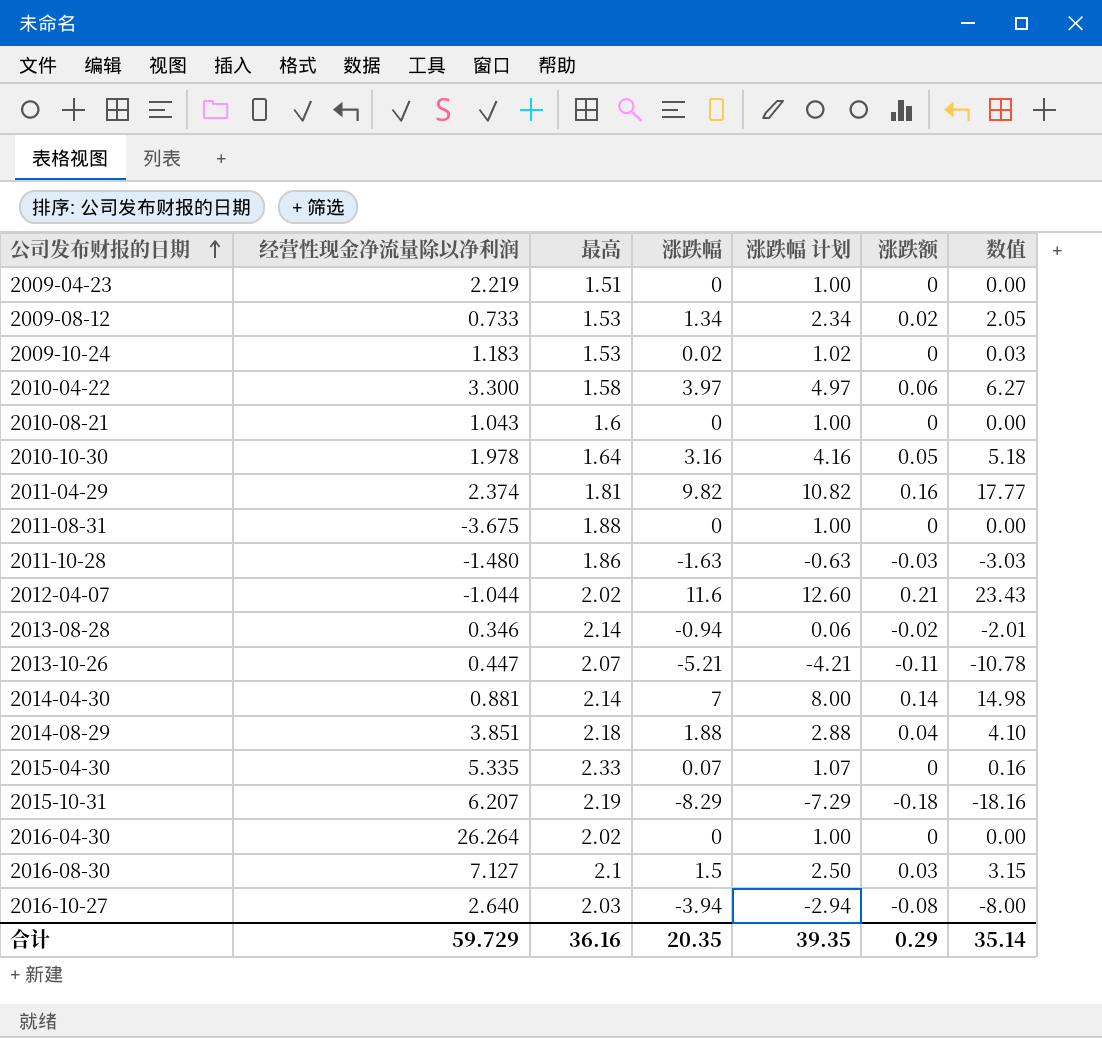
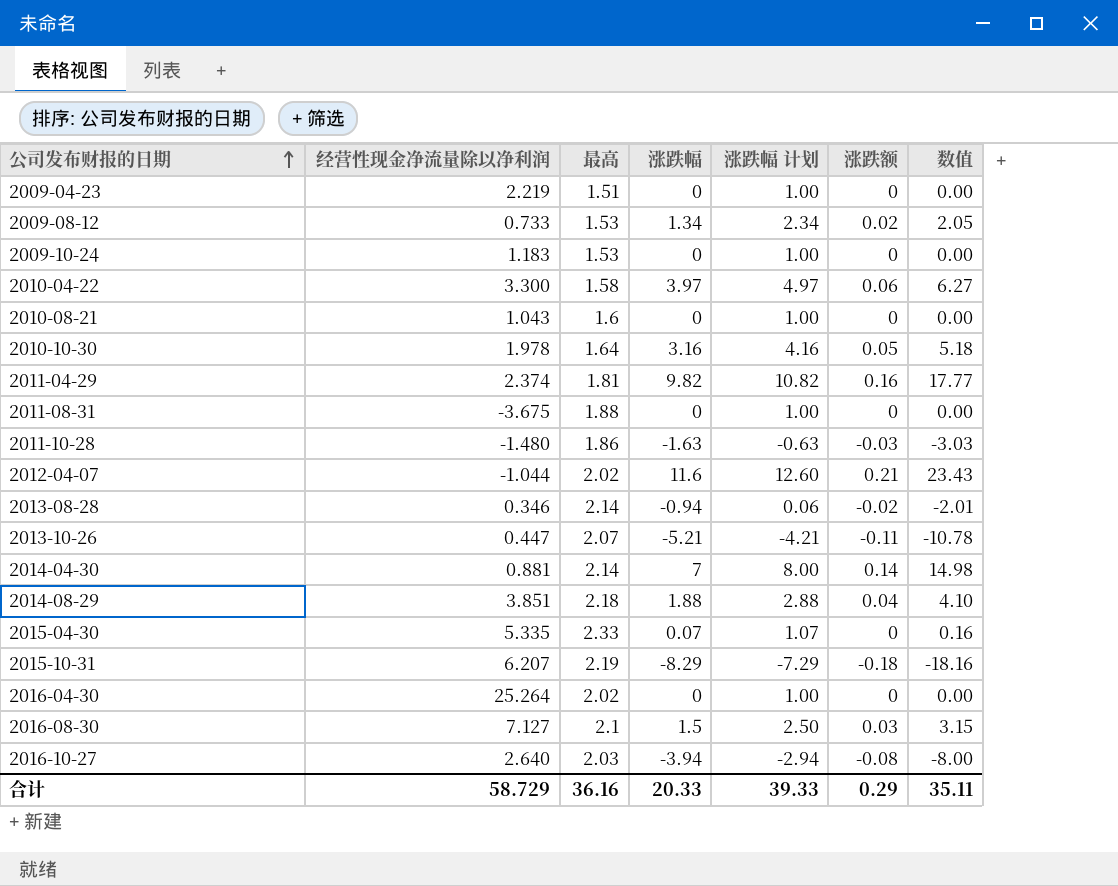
2009-10-24 | 涨跌幅: 0.02 -> 0
2009-10-24 | 涨跌幅 计划: 1.02 -> 1.00
2009-10-24 | 数值: 0.03 -> 0.00
2016-04-30 | 经营性现金净流量除以净利润: 26.264 -> 25.264
合计 | 经营性现金净流量除以净利润: 59.729 -> 58.729
合计 | 涨跌幅: 20.35 -> 20.33
合计 | 涨跌幅 计划: 39.35 -> 39.33
合计 | 数值: 35.14 -> 35.11

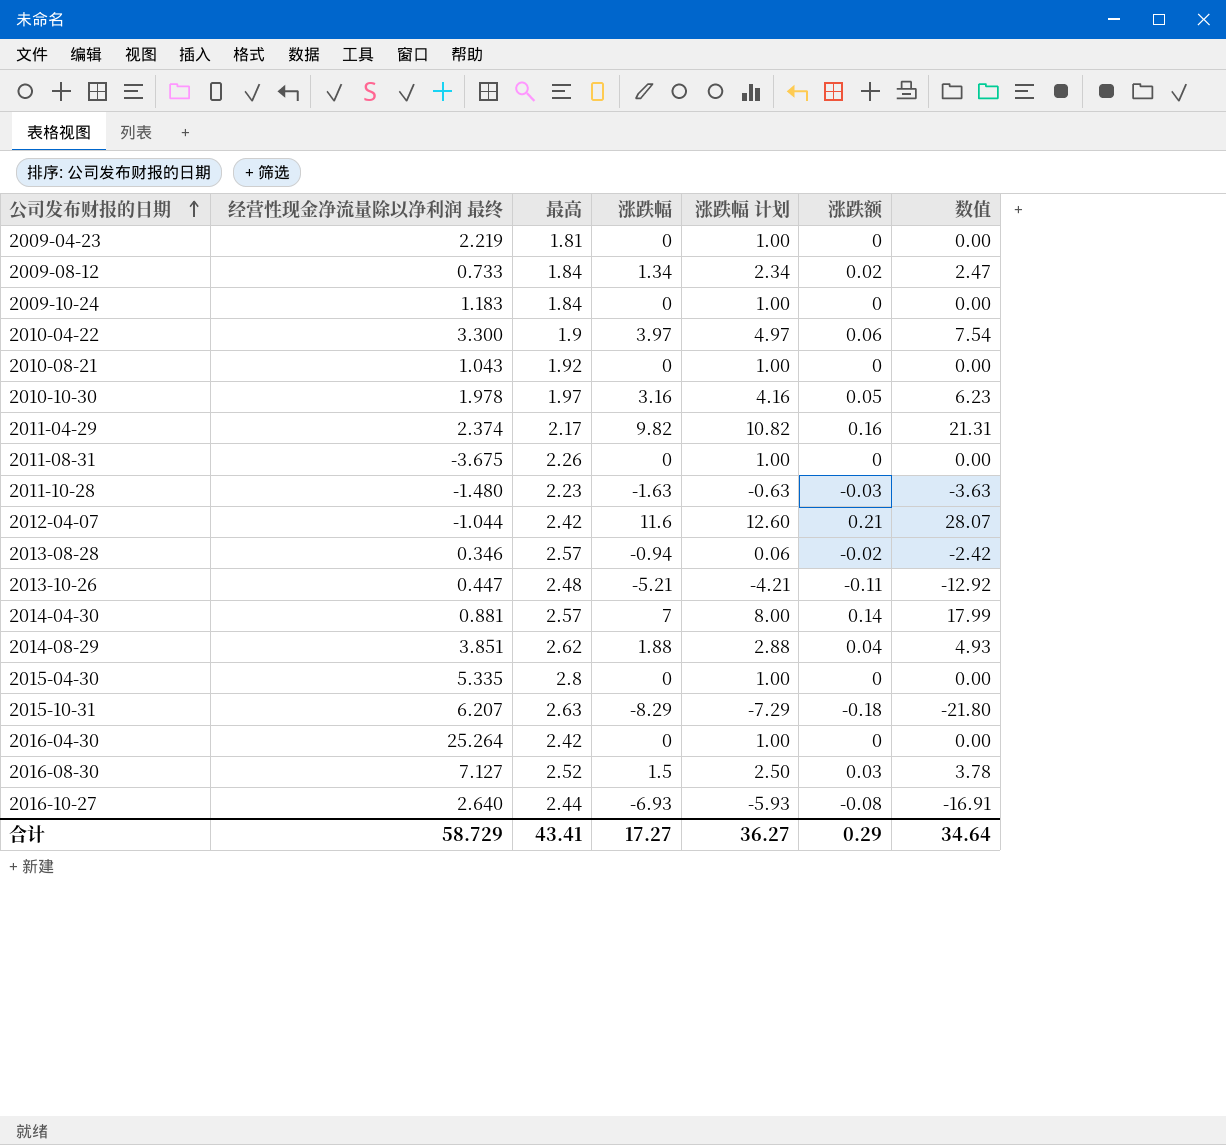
column name: 经营性现金净流量除以净利润 -> 经营性现金净流量除以净利润 最终
2009-04-23 | 最高: 1.51 -> 1.81
2009-08-12 | 最高: 1.53 -> 1.84
2009-08-12 | 数值: 2.05 -> 2.47
2009-10-24 | 最高: 1.53 -> 1.84
2010-04-22 | 最高: 1.58 -> 1.9
2010-04-22 | 数值: 6.27 -> 7.54
2010-08-21 | 最高: 1.6 -> 1.92
2010-10-30 | 最高: 1.64 -> 1.97
2010-10-30 | 数值: 5.18 -> 6.23
2011-04-29 | 最高: 1.81 -> 2.17
2011-04-29 | 数值: 17.77 -> 21.31
2011-08-31 | 最高: 1.88 -> 2.26
2011-10-28 | 最高: 1.86 -> 2.23
2011-10-28 | 数值: -3.03 -> -3.63
2012-04-07 | 最高: 2.02 -> 2.42
2012-04-07 | 数值: 23.43 -> 28.07
2013-08-28 | 最高: 2.14 -> 2.57
2013-08-28 | 数值: -2.01 -> -2.42
2013-10-26 | 最高: 2.07 -> 2.48
2013-10-26 | 数值: -10.78 -> -12.92
2014-04-30 | 最高: 2.14 -> 2.57
2014-04-30 | 数值: 14.98 -> 17.99
2014-08-29 | 最高: 2.18 -> 2.62
2014-08-29 | 数值: 4.10 -> 4.93
2015-04-30 | 最高: 2.33 -> 2.8
2015-04-30 | 涨跌幅: 0.07 -> 0
2015-04-30 | 涨跌幅 计划: 1.07 -> 1.00
2015-04-30 | 数值: 0.16 -> 0.00
2015-10-31 | 最高: 2.19 -> 2.63
2015-10-31 | 数值: -18.16 -> -21.80
2016-04-30 | 最高: 2.02 -> 2.42
2016-08-30 | 最高: 2.1 -> 2.52
2016-08-30 | 数值: 3.15 -> 3.78
2016-10-27 | 最高: 2.03 -> 2.44
2016-10-27 | 涨跌幅: -3.94 -> -6.93
2016-10-27 | 涨跌幅 计划: -2.94 -> -5.93
2016-10-27 | 数值: -8.00 -> -16.91
合计 | 最高: 36.16 -> 43.41
合计 | 涨跌幅: 20.33 -> 17.27
合计 | 涨跌幅 计划: 39.33 -> 36.27
合计 | 数值: 35.11 -> 34.64

